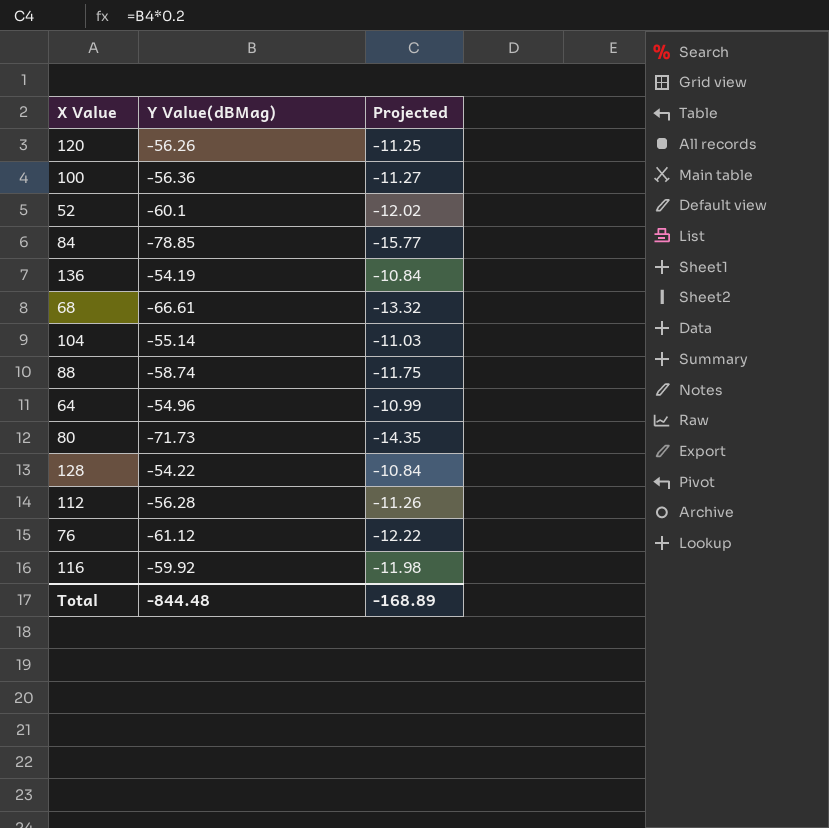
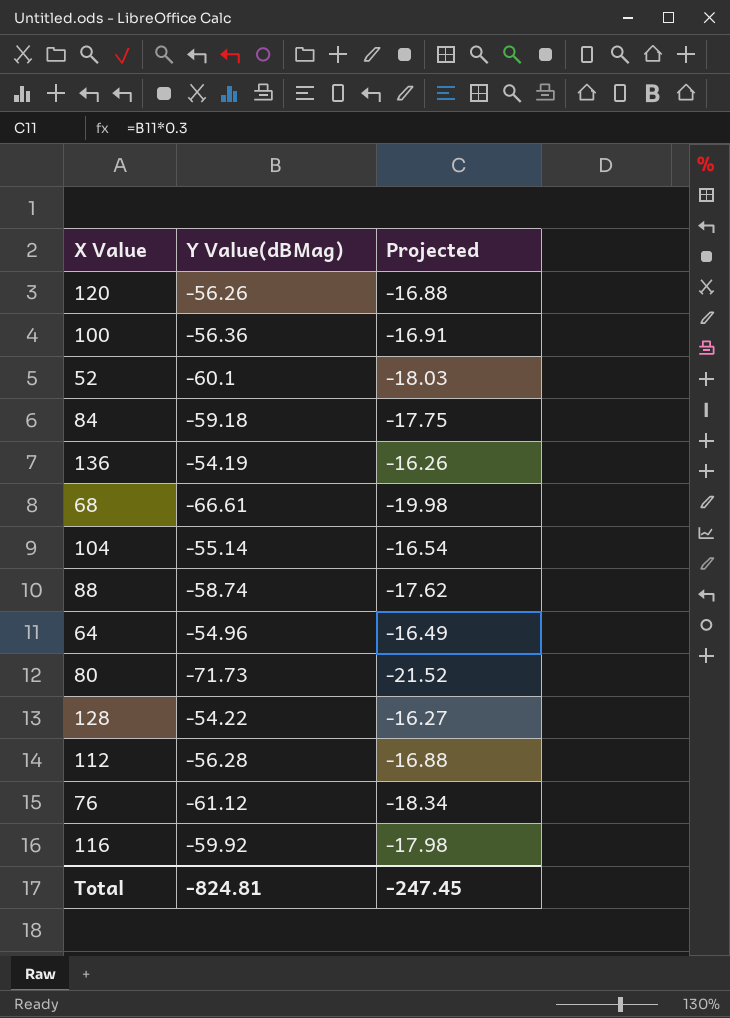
column Projected | formula: [Y Value(dBMag)] * 0.2 -> [Y Value(dBMag)] * 0.3
84 | Y Value(dBMag): -78.85 -> -59.18
Total | Y Value(dBMag): -844.48 -> -824.81
Total | Projected: -168.89 -> -247.45

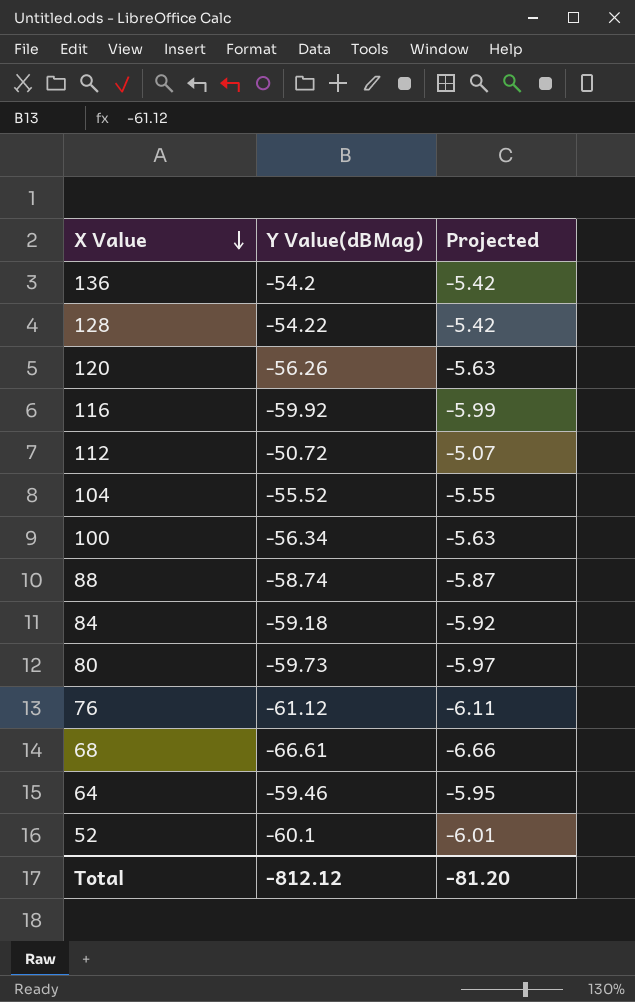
row order: none -> X Value descending
column Projected | formula: [Y Value(dBMag)] * 0.3 -> [Y Value(dBMag)] * 0.1
136 | Y Value(dBMag): -54.19 -> -54.2
112 | Y Value(dBMag): -56.28 -> -50.72
104 | Y Value(dBMag): -55.14 -> -55.52
100 | Y Value(dBMag): -56.36 -> -56.34
80 | Y Value(dBMag): -71.73 -> -59.73
64 | Y Value(dBMag): -54.96 -> -59.46
Total | Y Value(dBMag): -824.81 -> -812.12
Total | Projected: -247.45 -> -81.20

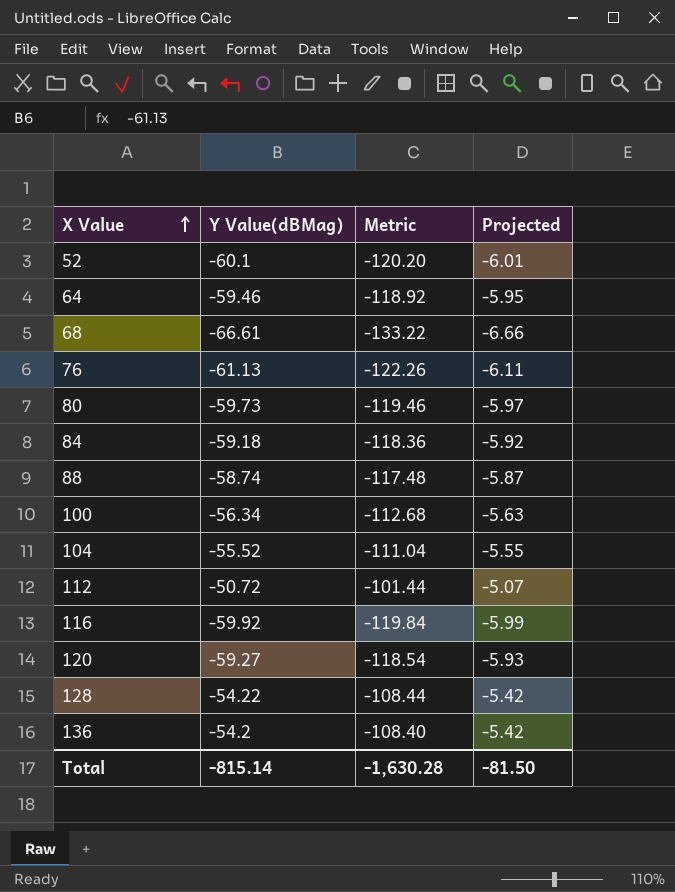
row order: X Value descending -> X Value ascending
column Metric | formula: none -> [Y Value(dBMag)] * 2
76 | Y Value(dBMag): -61.12 -> -61.13
120 | Y Value(dBMag): -56.26 -> -59.27
120 | Projected: -5.63 -> -5.93
Total | Y Value(dBMag): -812.12 -> -815.14
Total | Projected: -81.20 -> -81.50

